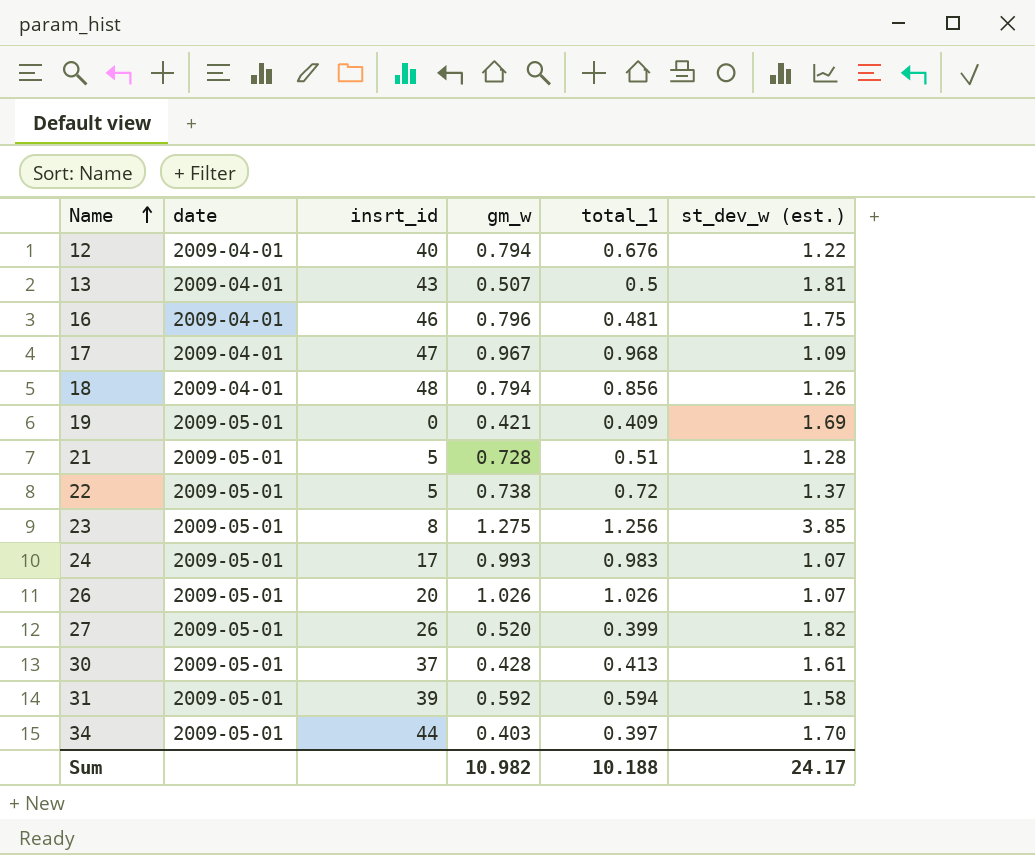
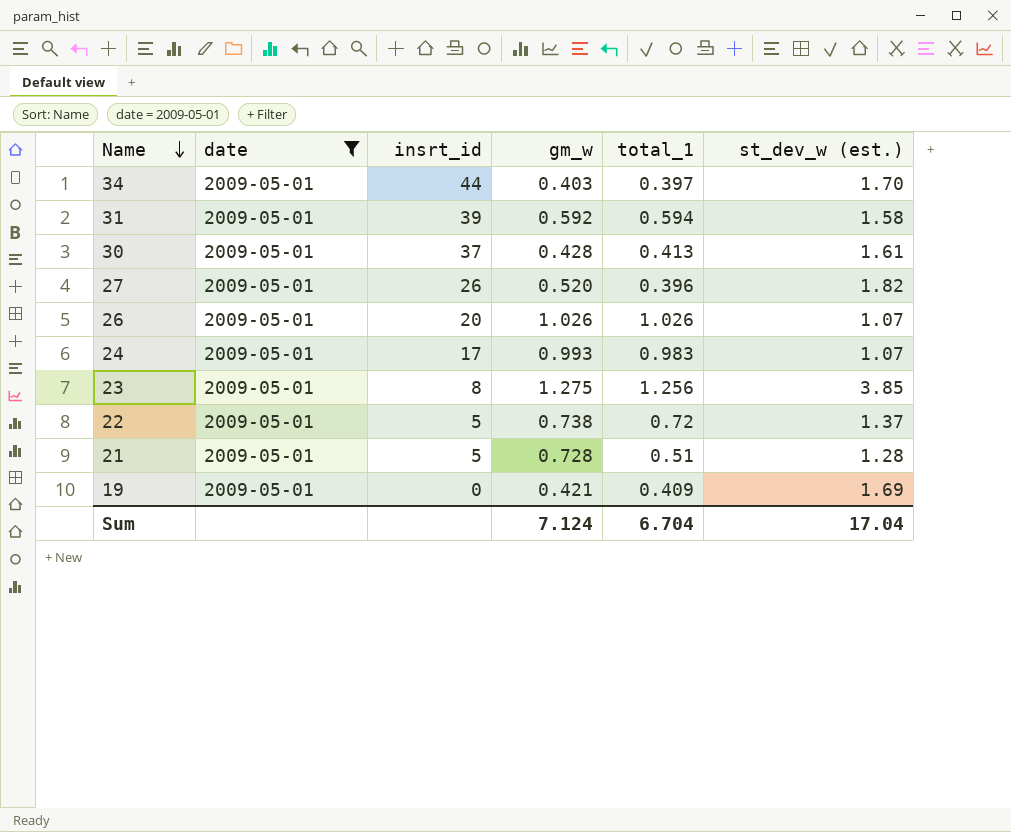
filter: none -> date = 2009-05-01
row order: Name ascending -> Name descending
27 | total_1: 0.399 -> 0.396
Sum | gm_w: 10.982 -> 7.124
Sum | total_1: 10.188 -> 6.704
Sum | st_dev_w (est.): 24.17 -> 17.04

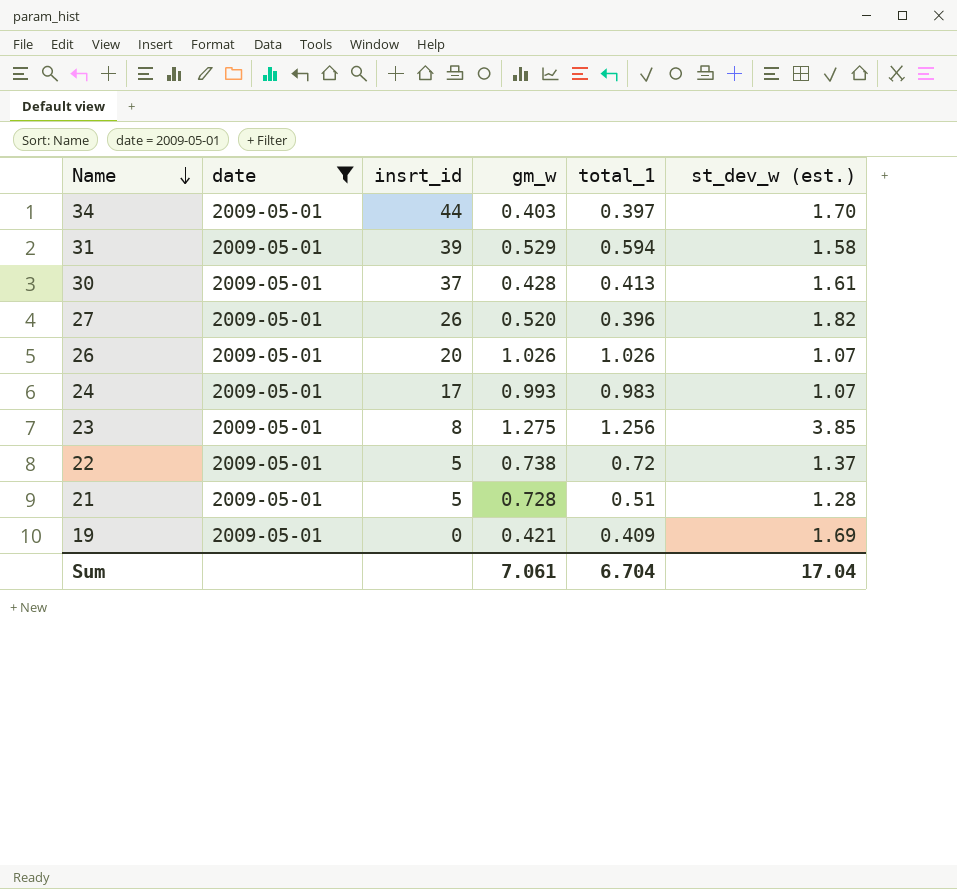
31 | gm_w: 0.592 -> 0.529
Sum | gm_w: 7.124 -> 7.061

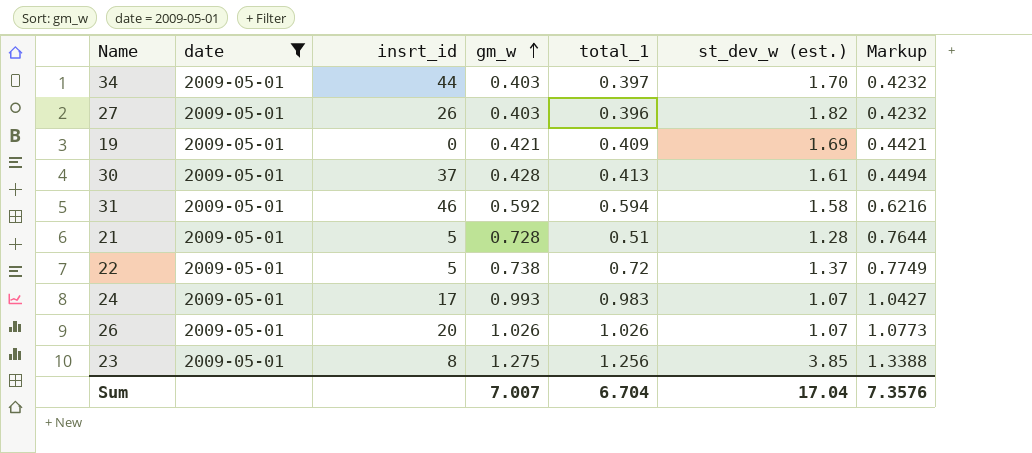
row order: Name descending -> gm_w ascending
column Markup | formula: none -> [gm_w] * 1.05
27 | gm_w: 0.520 -> 0.403
31 | insrt_id: 39 -> 46
31 | gm_w: 0.529 -> 0.592
Sum | gm_w: 7.061 -> 7.007

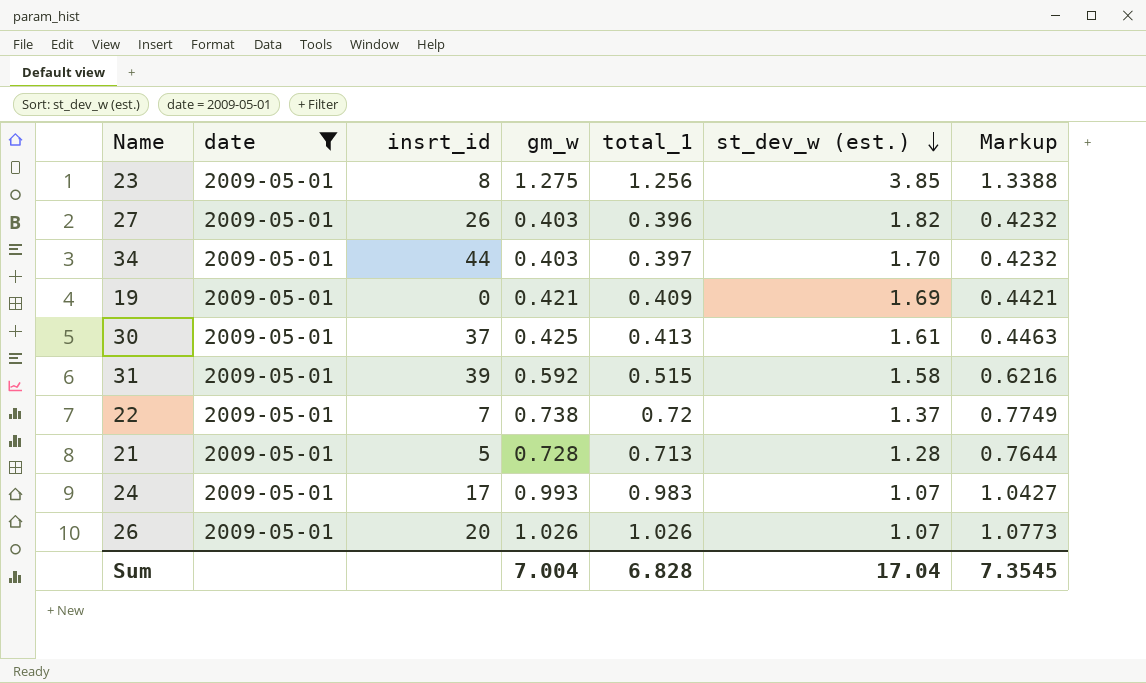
row order: gm_w ascending -> st_dev_w (est.) descending
30 | gm_w: 0.428 -> 0.425
30 | Markup: 0.4494 -> 0.4463
31 | insrt_id: 46 -> 39
31 | total_1: 0.594 -> 0.515
22 | insrt_id: 5 -> 7
21 | total_1: 0.51 -> 0.713
Sum | gm_w: 7.007 -> 7.004
Sum | total_1: 6.704 -> 6.828
Sum | Markup: 7.3576 -> 7.3545

